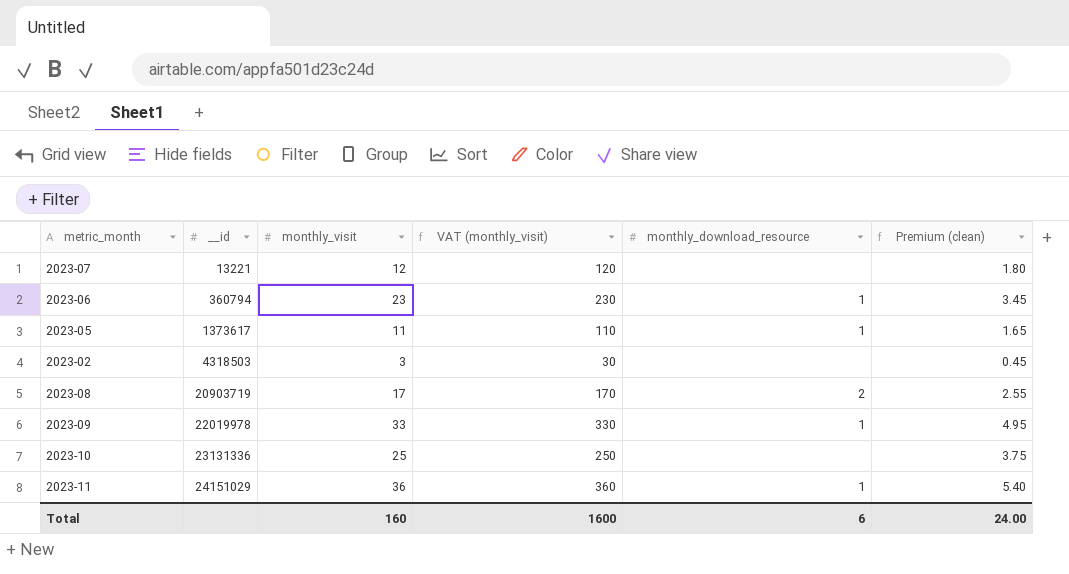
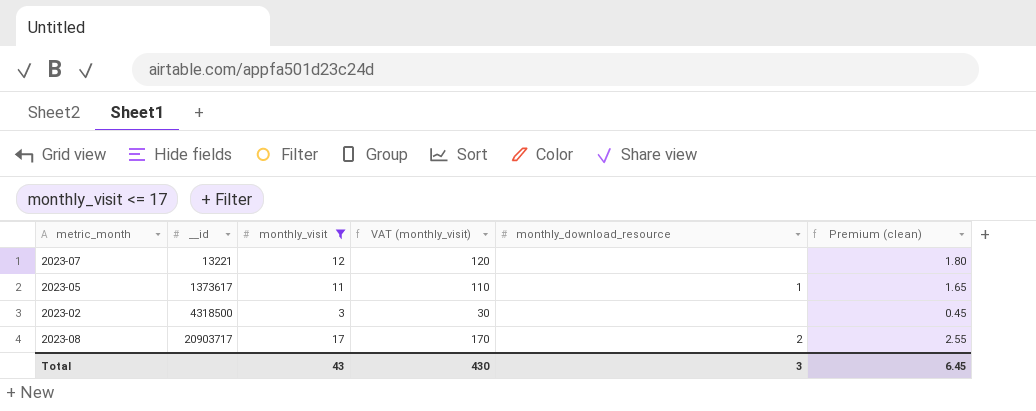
filter: none -> monthly_visit <= 17
2023-02 | __id: 4318503 -> 4318500
2023-08 | __id: 20903719 -> 20903717
Total | monthly_visit: 160 -> 43
Total | VAT (monthly_visit): 1600 -> 430
Total | monthly_download_resource: 6 -> 3
Total | Premium (clean): 24.00 -> 6.45

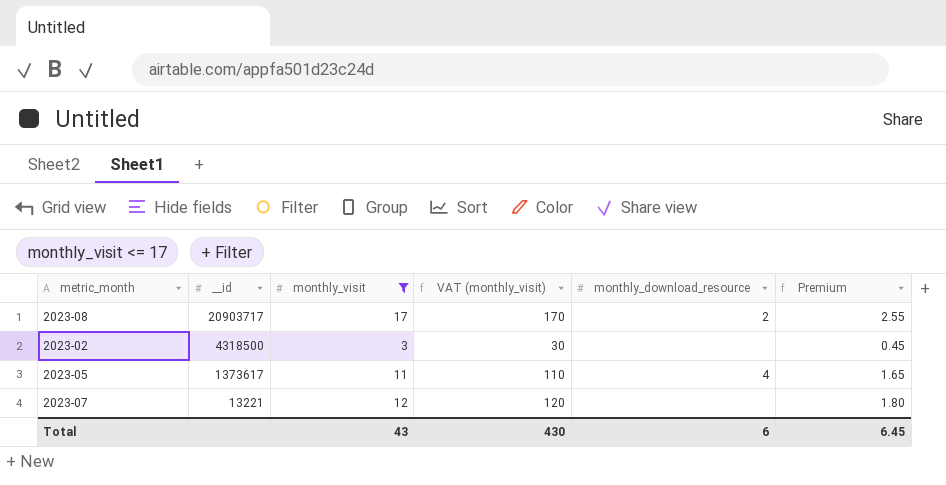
row order: __id ascending -> __id descending
column name: Premium (clean) -> Premium
2023-05 | monthly_download_resource: 1 -> 4
Total | monthly_download_resource: 3 -> 6

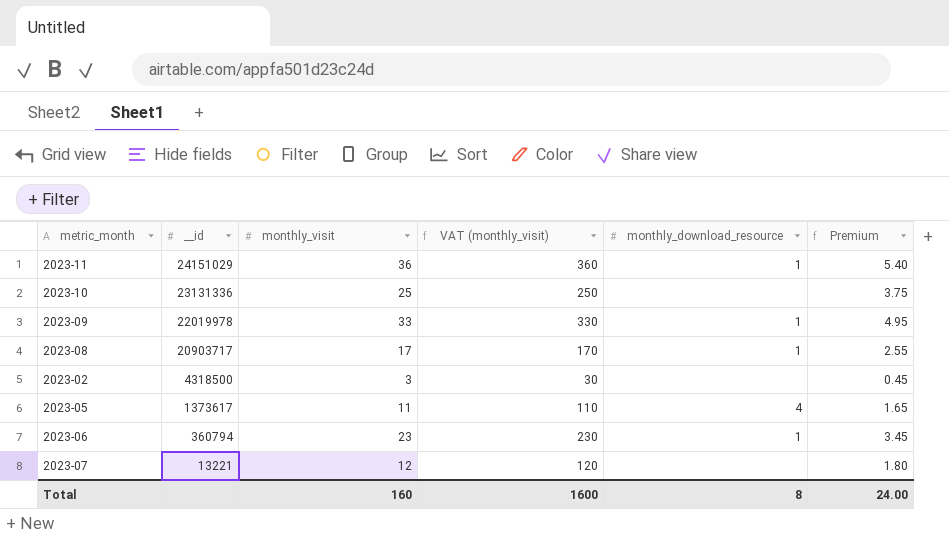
filter: monthly_visit <= 17 -> none
2023-08 | monthly_download_resource: 2 -> 1
Total | monthly_visit: 43 -> 160
Total | VAT (monthly_visit): 430 -> 1600
Total | monthly_download_resource: 6 -> 8
Total | Premium: 6.45 -> 24.00

